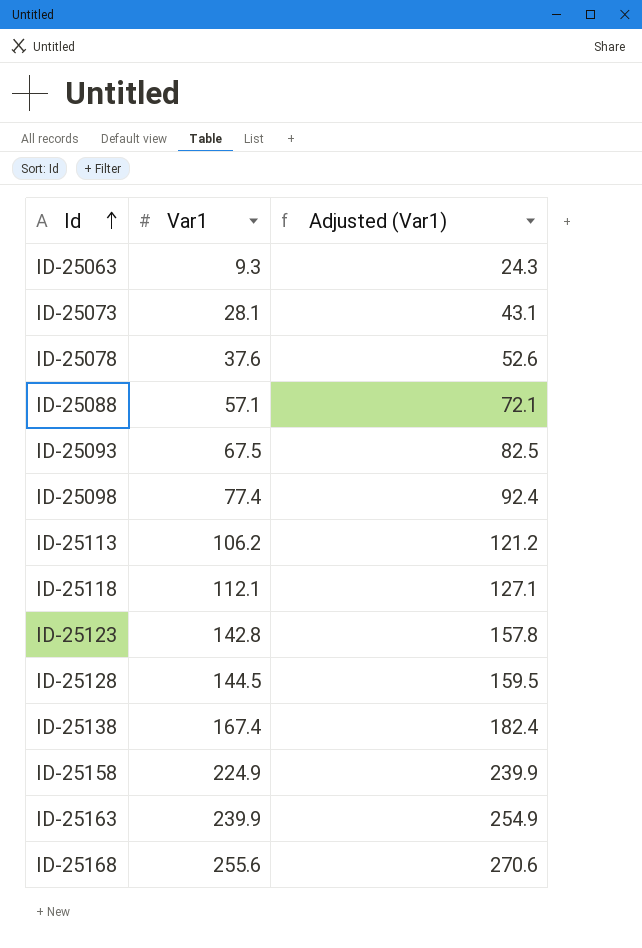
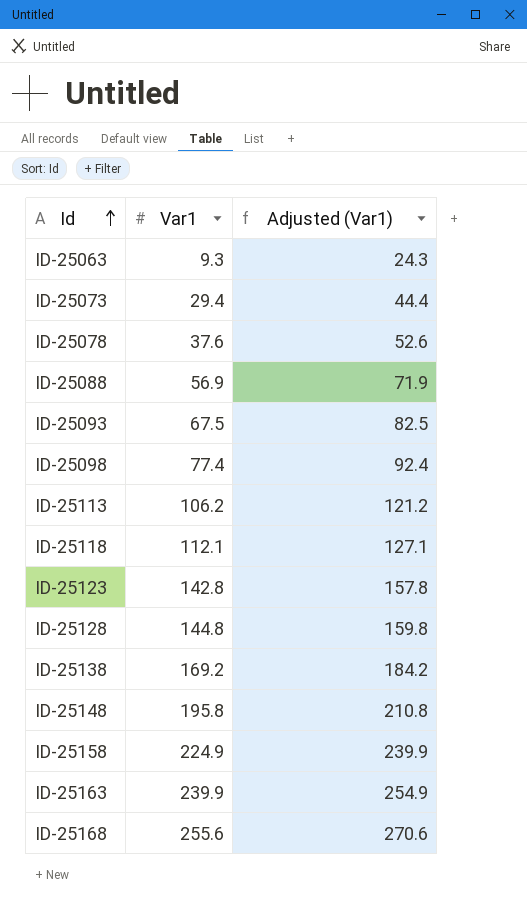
ID-25073 | Var1: 28.1 -> 29.4
ID-25073 | Adjusted (Var1): 43.1 -> 44.4
ID-25088 | Var1: 57.1 -> 56.9
ID-25088 | Adjusted (Var1): 72.1 -> 71.9
ID-25128 | Var1: 144.5 -> 144.8
ID-25128 | Adjusted (Var1): 159.5 -> 159.8
ID-25138 | Var1: 167.4 -> 169.2
ID-25138 | Adjusted (Var1): 182.4 -> 184.2
row ID-25148: none -> 195.8 | 210.8

